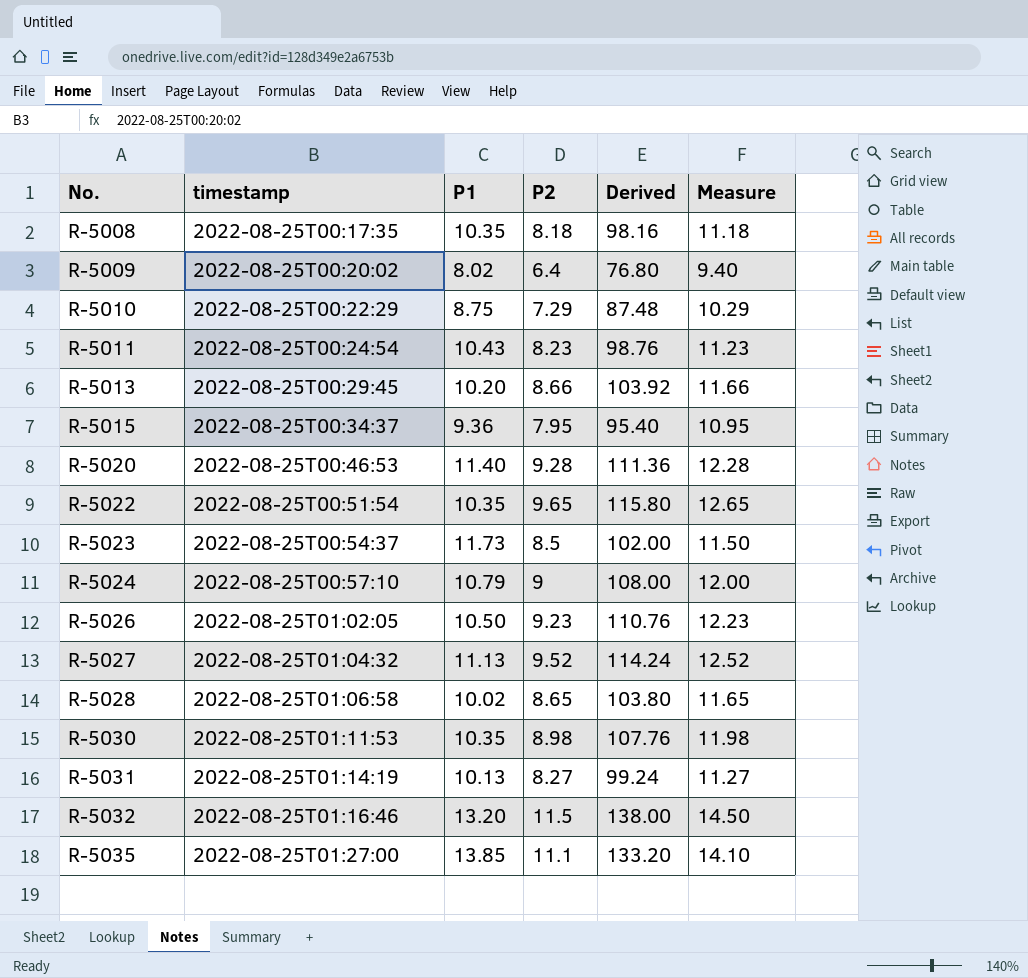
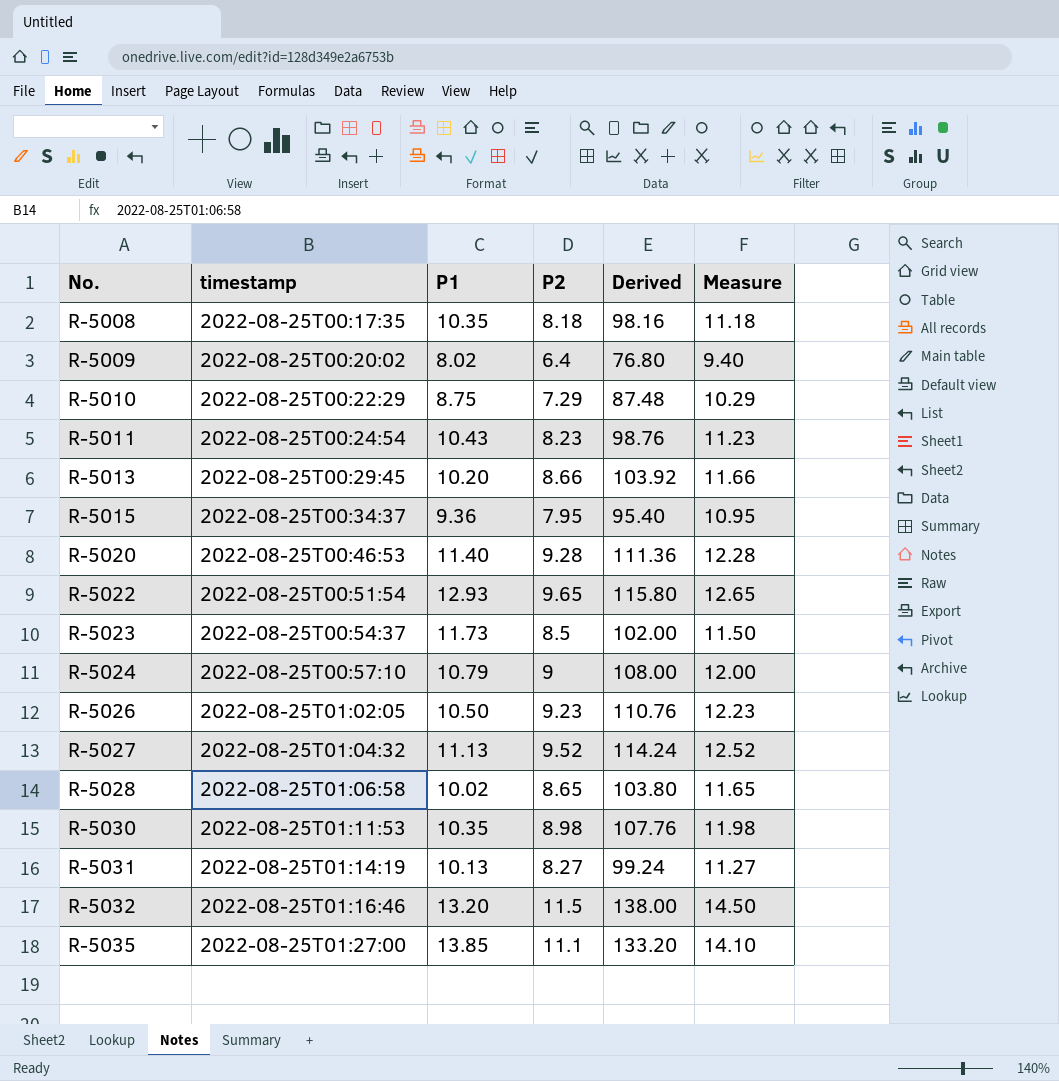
R-5022 | P1: 10.35 -> 12.93

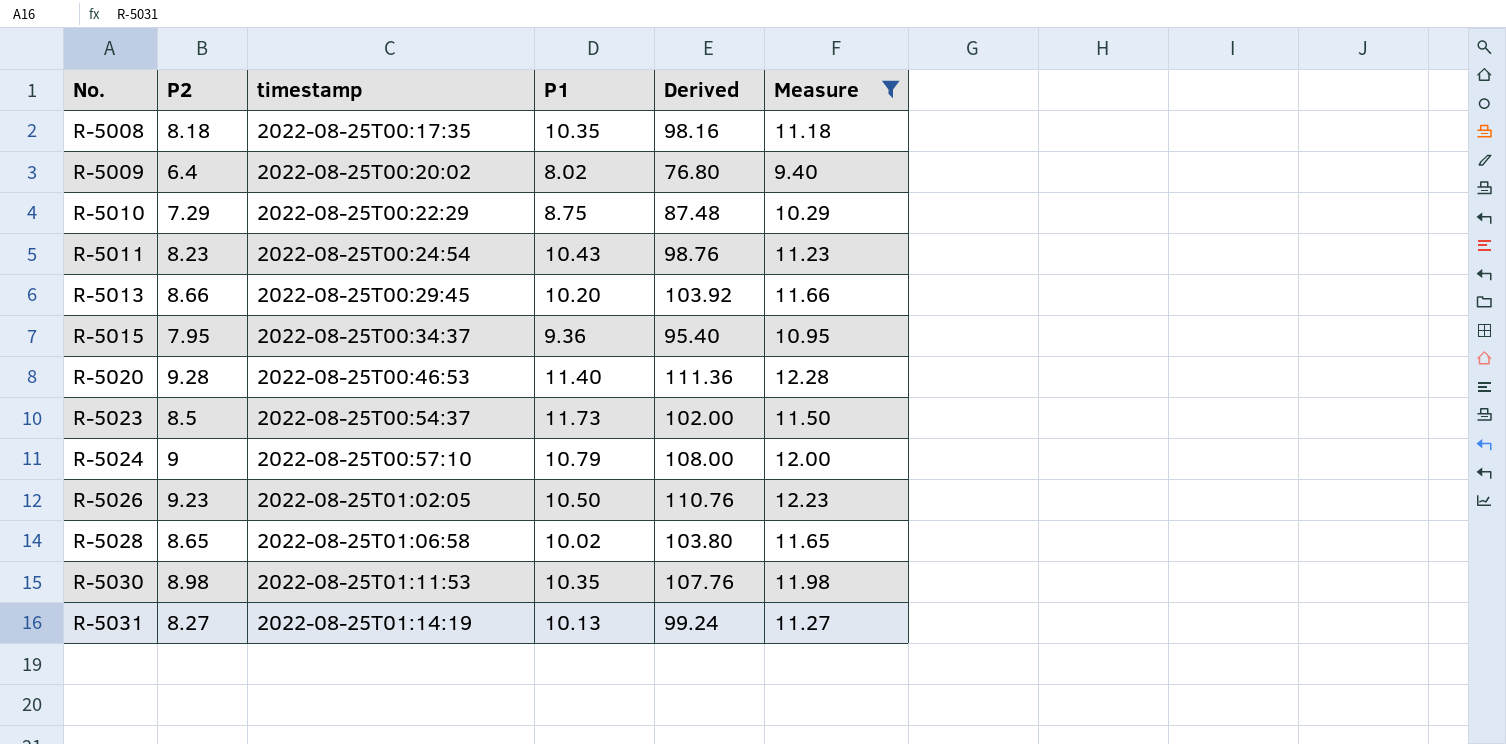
filter: none -> Measure <= 12.28
column P2 | position: 4 -> 2

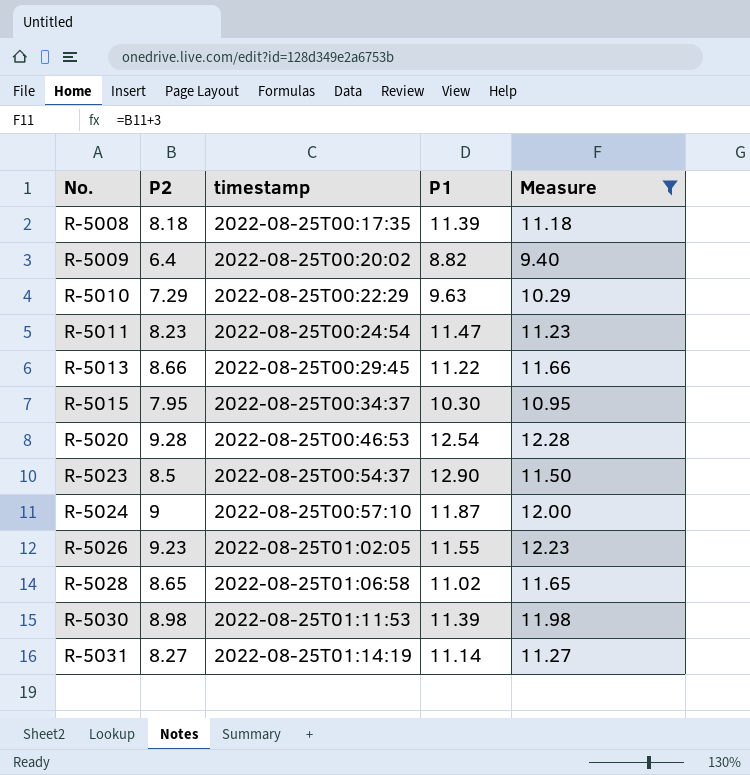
column Derived | formula: [P2] * 12 -> none
R-5008 | P1: 10.35 -> 11.39
R-5009 | P1: 8.02 -> 8.82
R-5010 | P1: 8.75 -> 9.63
R-5011 | P1: 10.43 -> 11.47
R-5013 | P1: 10.20 -> 11.22
R-5015 | P1: 9.36 -> 10.30
R-5020 | P1: 11.40 -> 12.54
R-5023 | P1: 11.73 -> 12.90
R-5024 | P1: 10.79 -> 11.87
R-5026 | P1: 10.50 -> 11.55
R-5028 | P1: 10.02 -> 11.02
R-5030 | P1: 10.35 -> 11.39
R-5031 | P1: 10.13 -> 11.14

